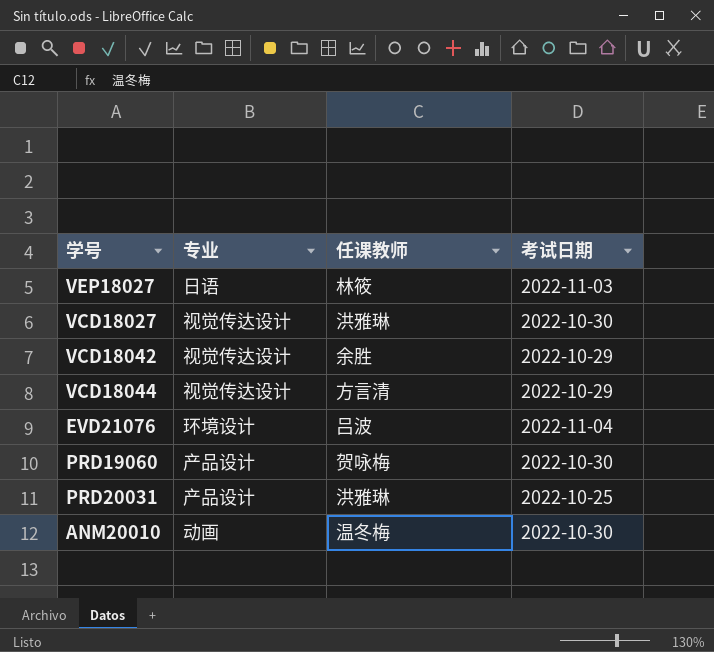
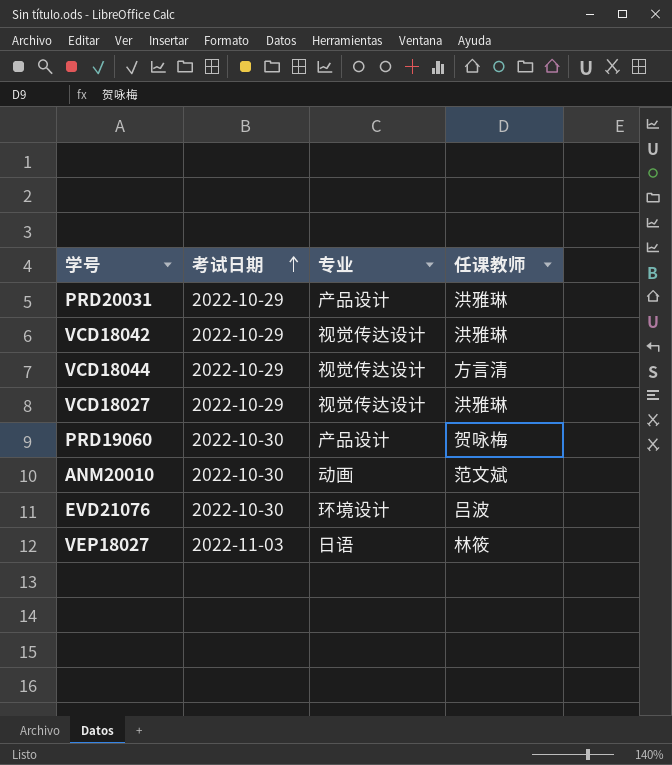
row order: none -> 考试日期 ascending
column 考试日期 | position: 4 -> 2
PRD20031 | 考试日期: 2022-10-25 -> 2022-10-29
VCD18042 | 任课教师: 余胜 -> 洪雅琳
VCD18027 | 考试日期: 2022-10-30 -> 2022-10-29
ANM20010 | 任课教师: 温冬梅 -> 范文斌
EVD21076 | 考试日期: 2022-11-04 -> 2022-10-30

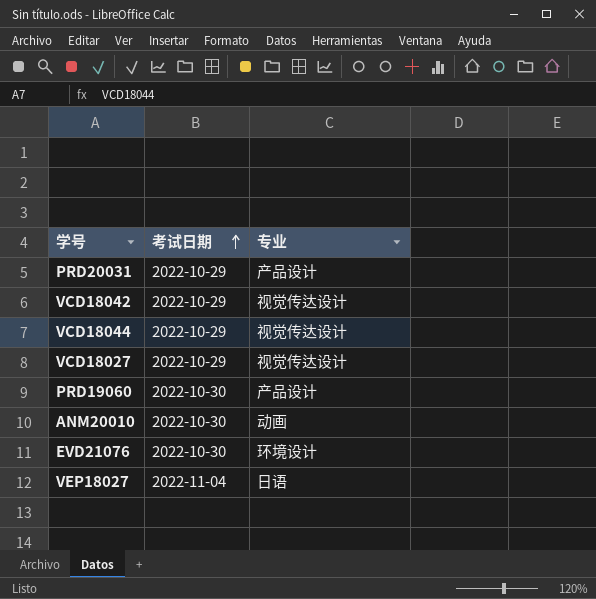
column 任课教师 | position: 4 -> none
VEP18027 | 考试日期: 2022-11-03 -> 2022-11-04

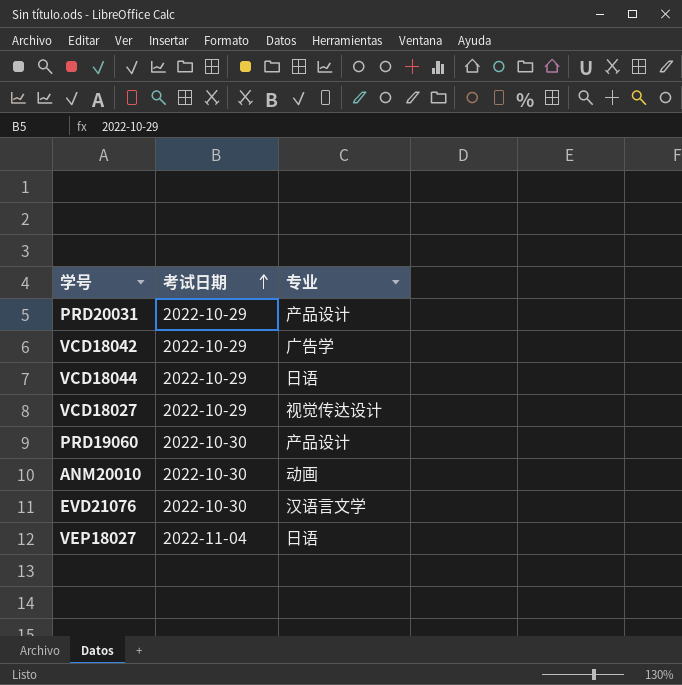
VCD18042 | 专业: 视觉传达设计 -> 广告学
VCD18044 | 专业: 视觉传达设计 -> 日语
EVD21076 | 专业: 环境设计 -> 汉语言文学

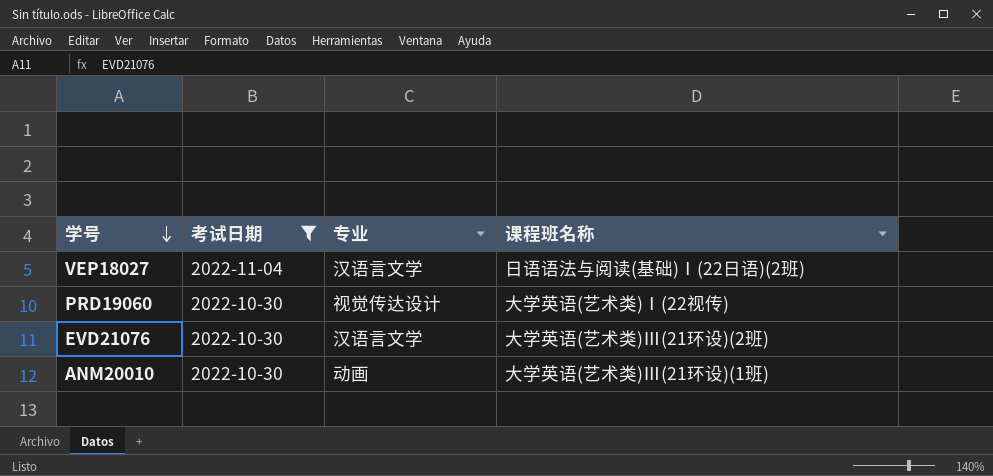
filter: none -> 考试日期 != 2022-10-29
row order: 考试日期 ascending -> 学号 descending
column 课程班名称 | position: none -> 4
VEP18027 | 专业: 日语 -> 汉语言文学
PRD19060 | 专业: 产品设计 -> 视觉传达设计

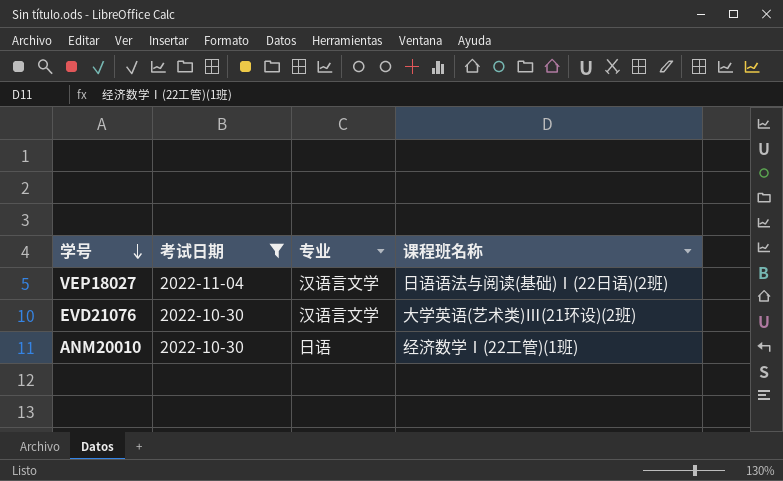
row PRD19060: 2022-10-30 | 视觉传达设计 | 大学英语(艺术类)Ⅰ(22视传) -> none
ANM20010 | 专业: 动画 -> 日语
ANM20010 | 课程班名称: 大学英语(艺术类)Ⅲ(21环设)(1班) -> 经济数学Ⅰ(22工管)(1班)

